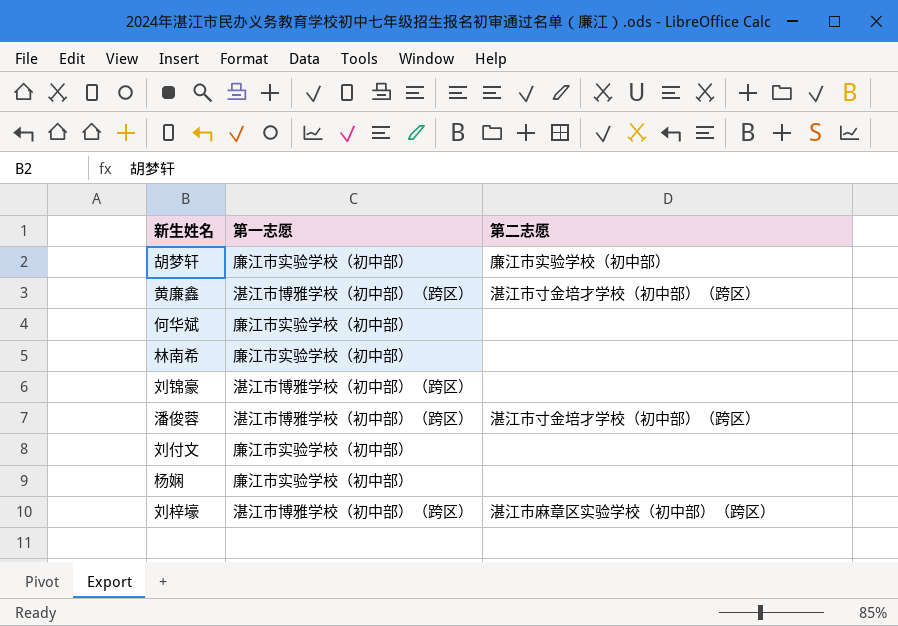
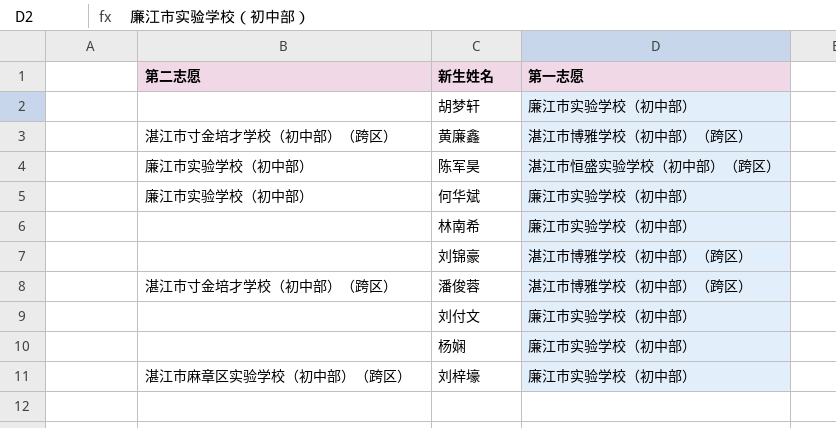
column 第二志愿 | position: 3 -> 1
胡梦轩 | 第二志愿: 廉江市实验学校（初中部） -> none
row 陈军昊: none -> 廉江市实验学校（初中部） | 湛江市恒盛实验学校（初中部）（跨区）
何华斌 | 第二志愿: none -> 廉江市实验学校（初中部）
刘梓壕 | 第一志愿: 湛江市博雅学校（初中部）（跨区） -> 廉江市实验学校（初中部）

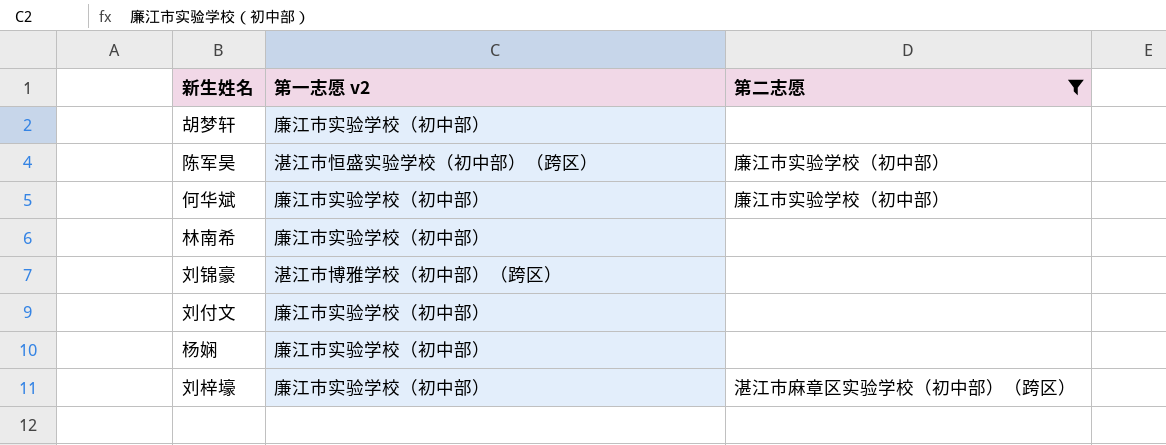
filter: none -> 第二志愿 != 湛江市寸金培才学校（初中部）（跨区）
column name: 第一志愿 -> 第一志愿 v2
column 第二志愿 | position: 1 -> 3

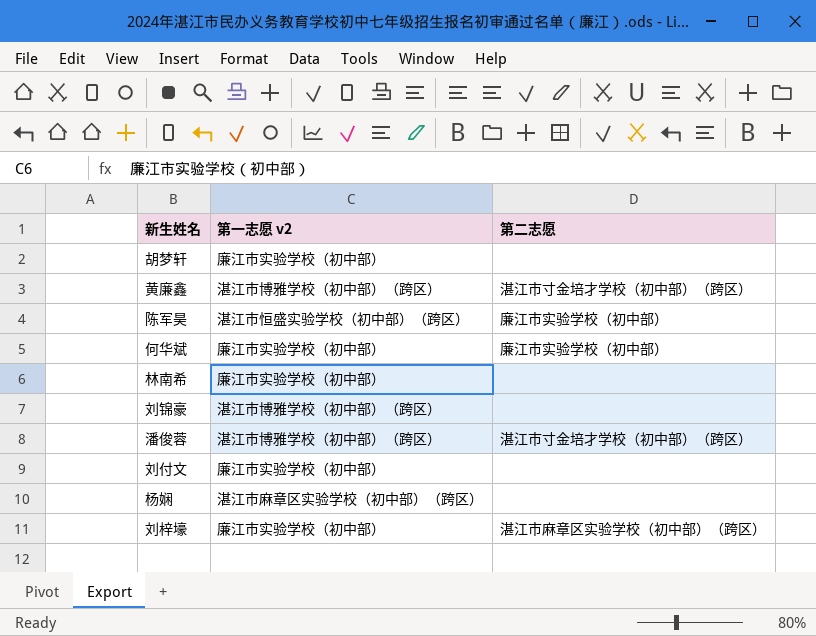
filter: 第二志愿 != 湛江市寸金培才学校（初中部）（跨区） -> none
杨娴 | 第一志愿 v2: 廉江市实验学校（初中部） -> 湛江市麻章区实验学校（初中部）（跨区）

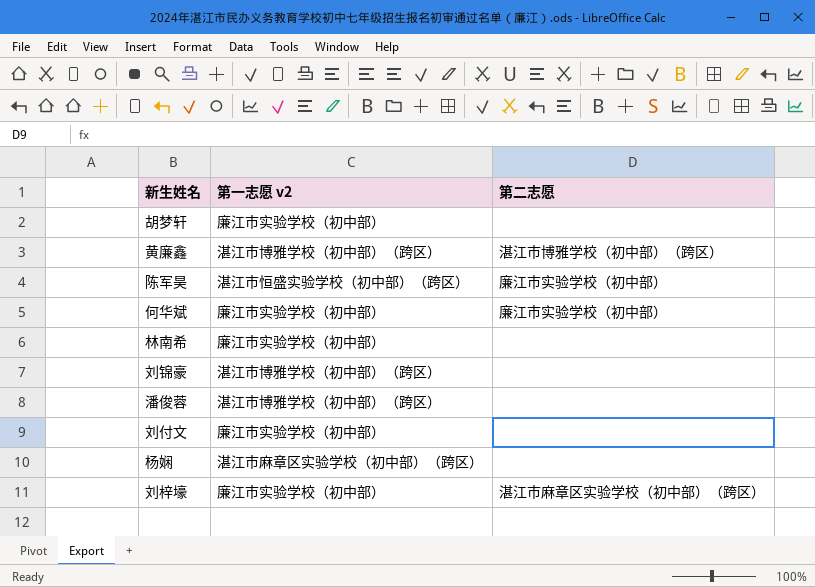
黄廉鑫 | 第二志愿: 湛江市寸金培才学校（初中部）（跨区） -> 湛江市博雅学校（初中部）（跨区）
潘俊蓉 | 第二志愿: 湛江市寸金培才学校（初中部）（跨区） -> none

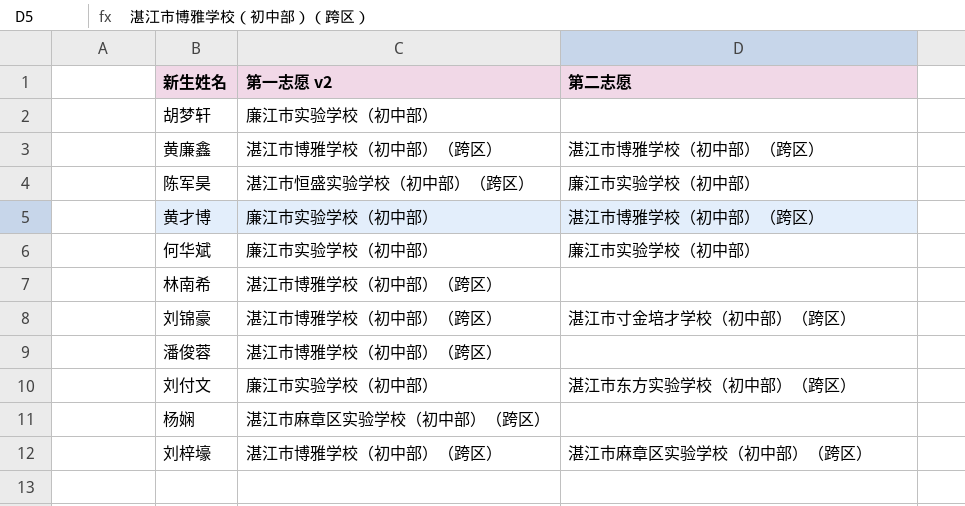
row 黄才博: none -> 廉江市实验学校（初中部） | 湛江市博雅学校（初中部）（跨区）
林南希 | 第一志愿 v2: 廉江市实验学校（初中部） -> 湛江市博雅学校（初中部）（跨区）
刘锦豪 | 第二志愿: none -> 湛江市寸金培才学校（初中部）（跨区）
刘付文 | 第二志愿: none -> 湛江市东方实验学校（初中部）（跨区）
刘梓壕 | 第一志愿 v2: 廉江市实验学校（初中部） -> 湛江市博雅学校（初中部）（跨区）

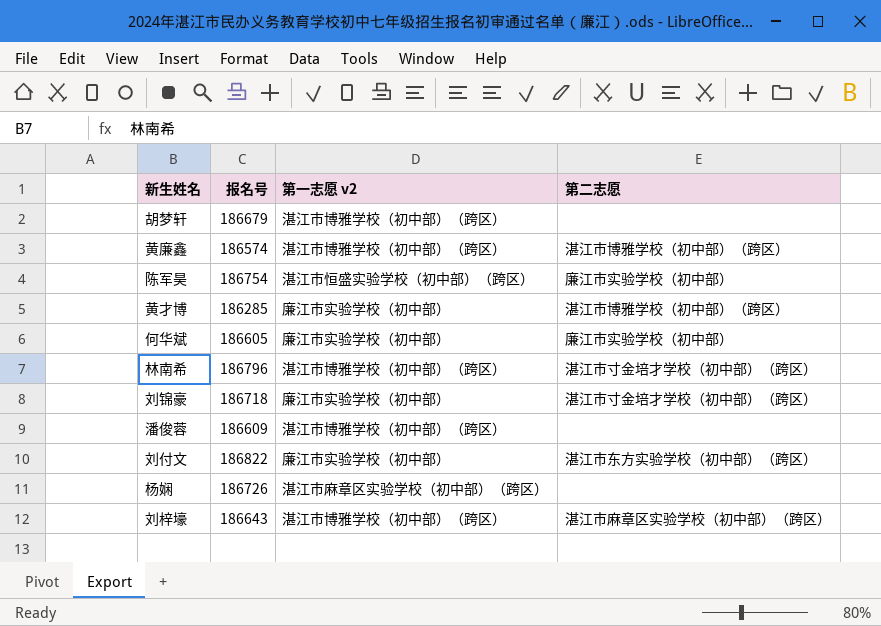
column 报名号 | position: none -> 2
胡梦轩 | 第一志愿 v2: 廉江市实验学校（初中部） -> 湛江市博雅学校（初中部）（跨区）
林南希 | 第二志愿: none -> 湛江市寸金培才学校（初中部）（跨区）
刘锦豪 | 第一志愿 v2: 湛江市博雅学校（初中部）（跨区） -> 廉江市实验学校（初中部）

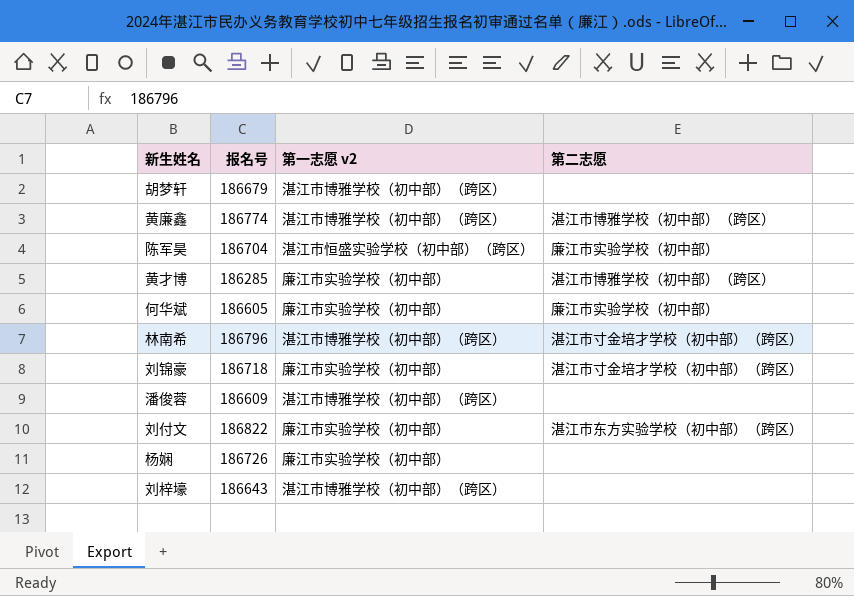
黄廉鑫 | 报名号: 186574 -> 186774
陈军昊 | 报名号: 186754 -> 186704
杨娴 | 第一志愿 v2: 湛江市麻章区实验学校（初中部）（跨区） -> 廉江市实验学校（初中部）
刘梓壕 | 第二志愿: 湛江市麻章区实验学校（初中部）（跨区） -> none

